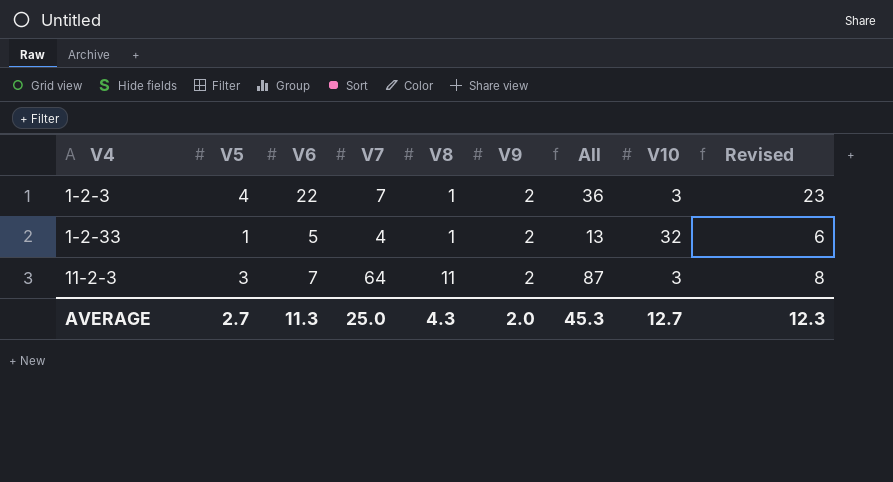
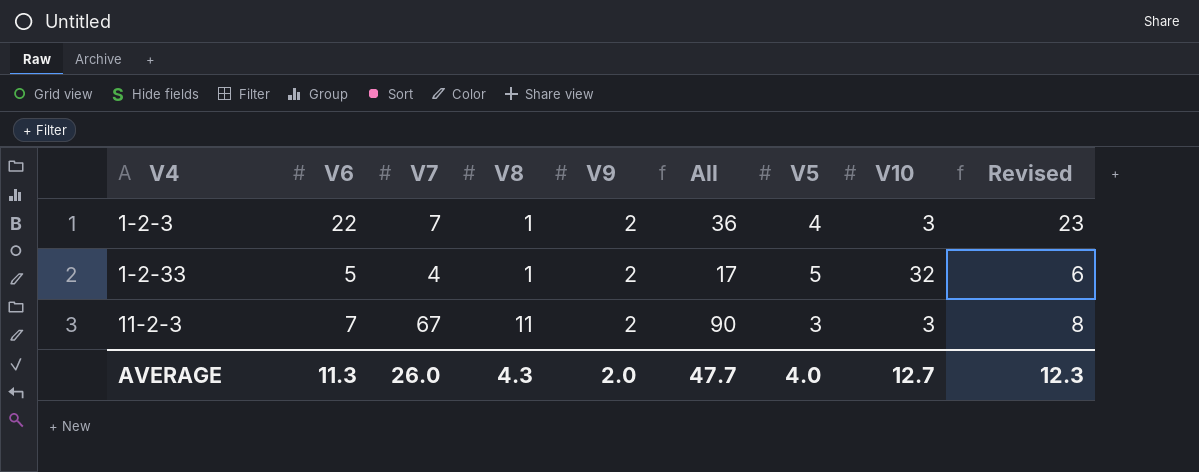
column V5 | position: 2 -> 7
1-2-33 | All: 13 -> 17
1-2-33 | V5: 1 -> 5
11-2-3 | V7: 64 -> 67
11-2-3 | All: 87 -> 90
AVERAGE | V7: 25.0 -> 26.0
AVERAGE | All: 45.3 -> 47.7
AVERAGE | V5: 2.7 -> 4.0

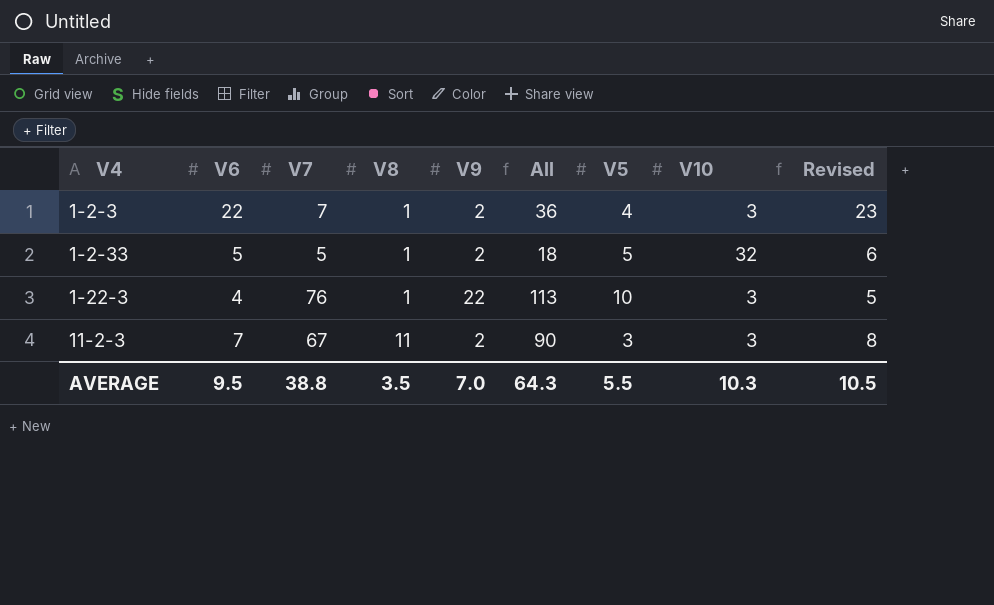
1-2-33 | V7: 4 -> 5
1-2-33 | All: 17 -> 18
row 1-22-3: none -> 4 | 76 | 1 | 22 | 113 | 10 | 3 | 5
AVERAGE | V6: 11.3 -> 9.5
AVERAGE | V7: 26.0 -> 38.8
AVERAGE | V8: 4.3 -> 3.5
AVERAGE | V9: 2.0 -> 7.0
AVERAGE | All: 47.7 -> 64.3
AVERAGE | V5: 4.0 -> 5.5
AVERAGE | V10: 12.7 -> 10.3
AVERAGE | Revised: 12.3 -> 10.5

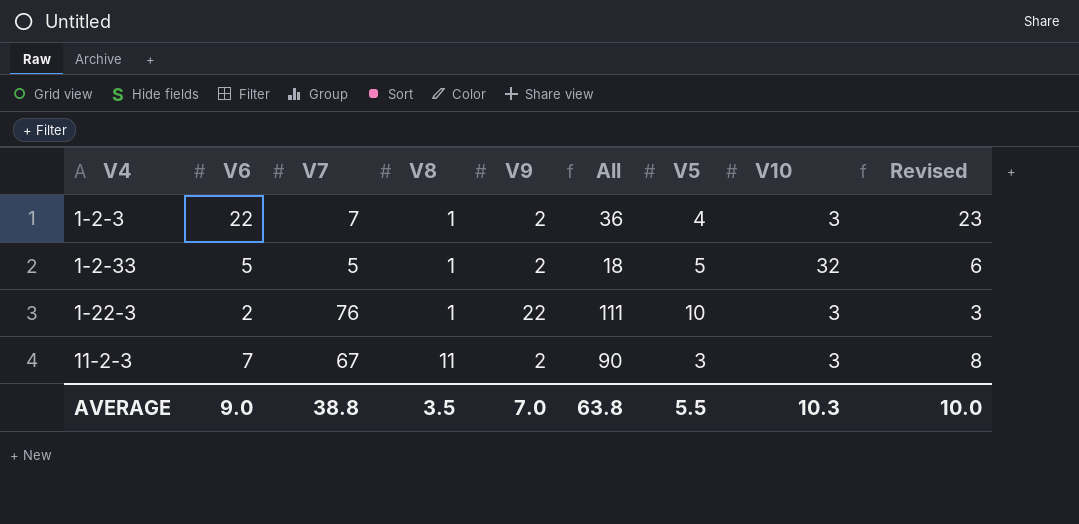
1-22-3 | V6: 4 -> 2
1-22-3 | All: 113 -> 111
1-22-3 | Revised: 5 -> 3
AVERAGE | V6: 9.5 -> 9.0
AVERAGE | All: 64.3 -> 63.8
AVERAGE | Revised: 10.5 -> 10.0

